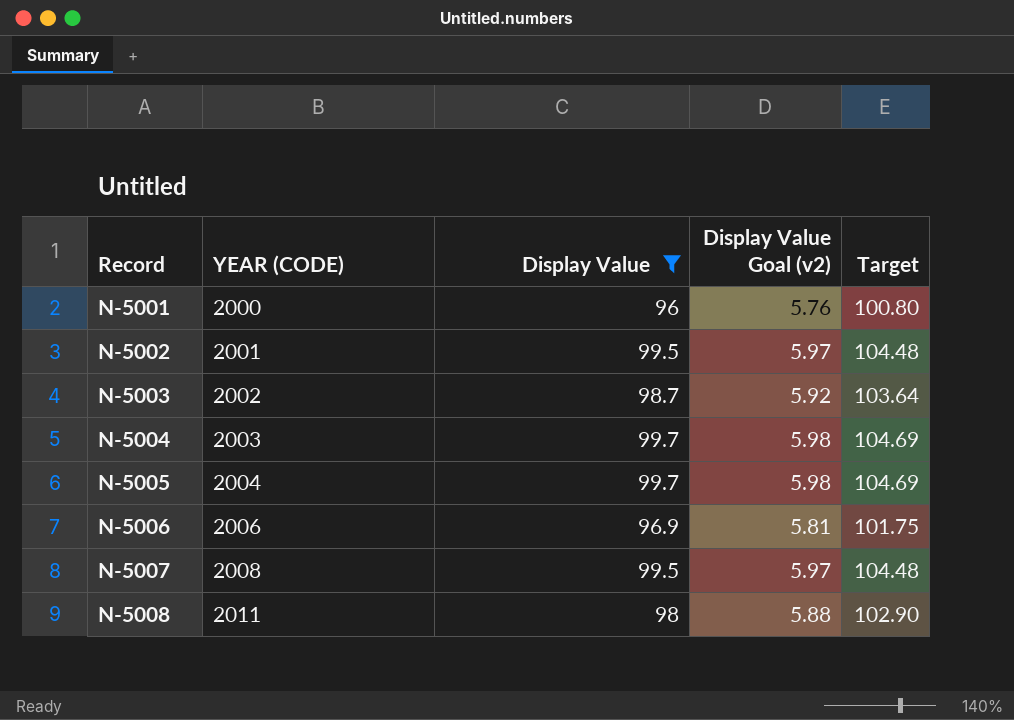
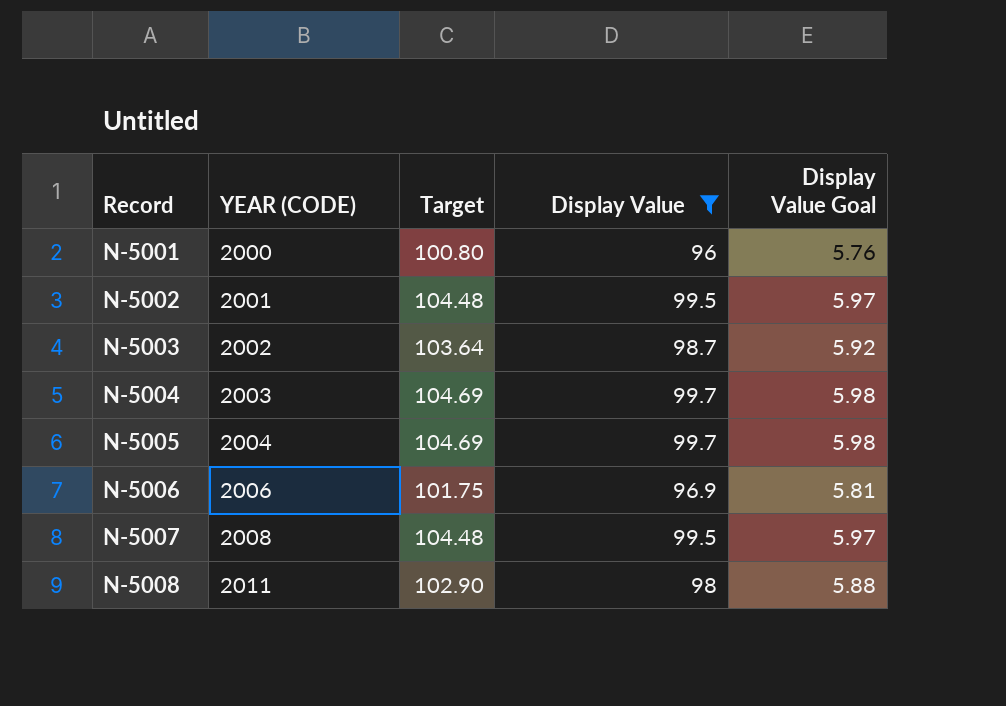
column Target | position: 5 -> 3
column name: Display Value Goal (v2) -> Display Value Goal

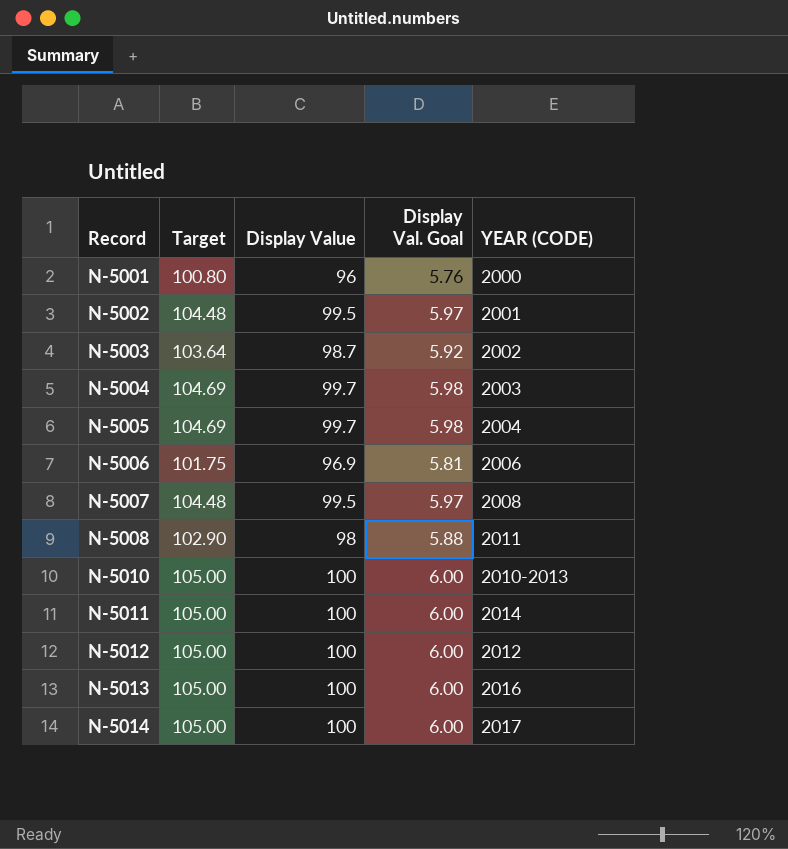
filter: Display Value != 100 -> none
column name: Display Value Goal -> Display Val. Goal
column YEAR (CODE) | position: 2 -> 5

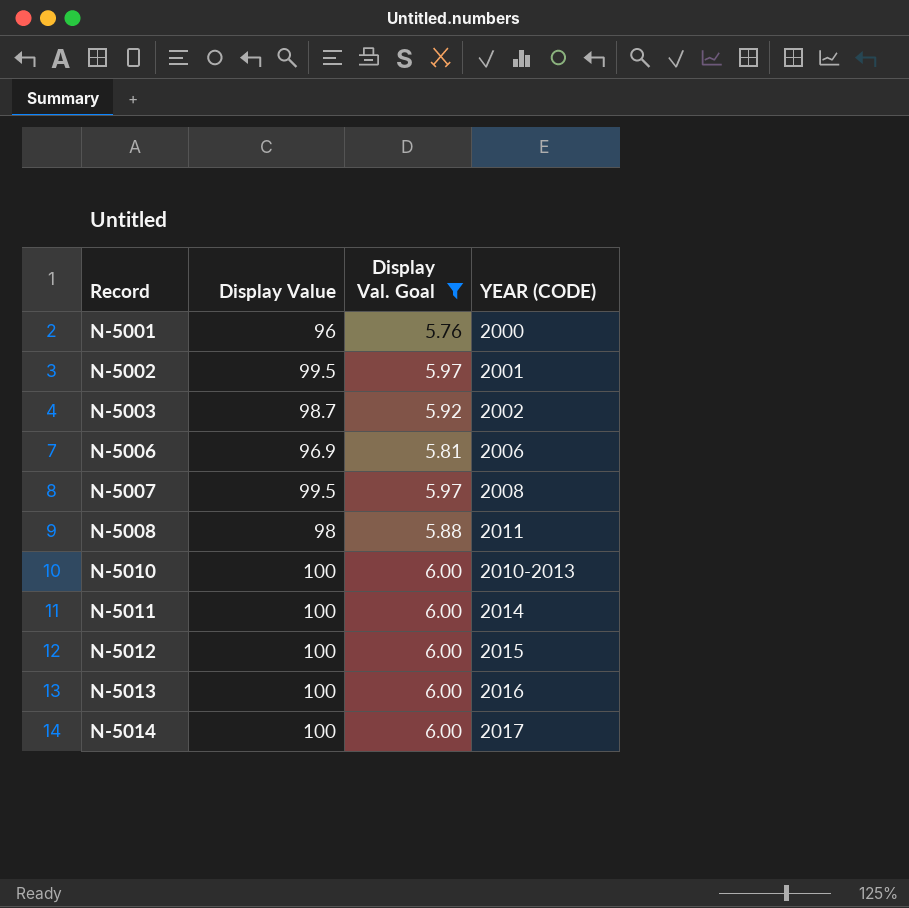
filter: none -> Display Val. Goal != 5.98
column Target | formula: [Display Value] * 1.05 -> none
N-5012 | YEAR (CODE): 2012 -> 2015

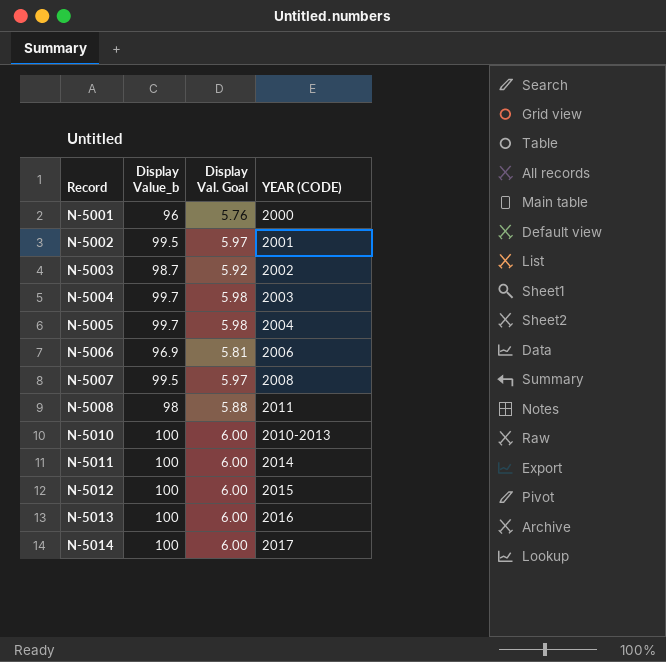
filter: Display Val. Goal != 5.98 -> none
column name: Display Value -> Display Value_b

